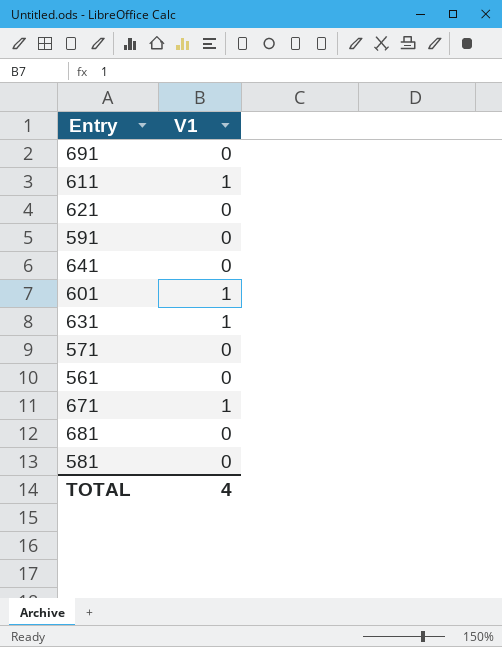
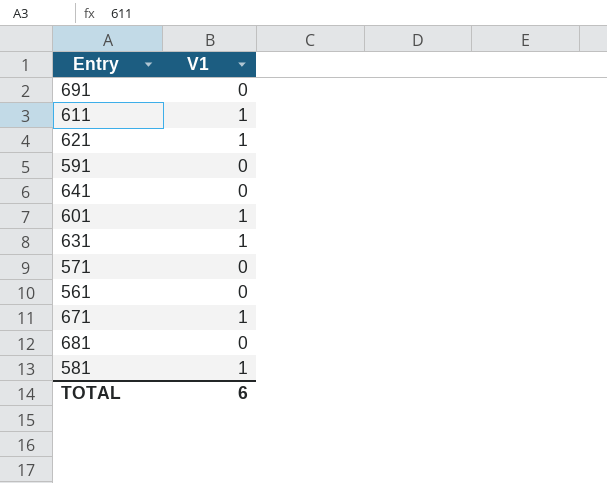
621 | V1: 0 -> 1
581 | V1: 0 -> 1
TOTAL | V1: 4 -> 6

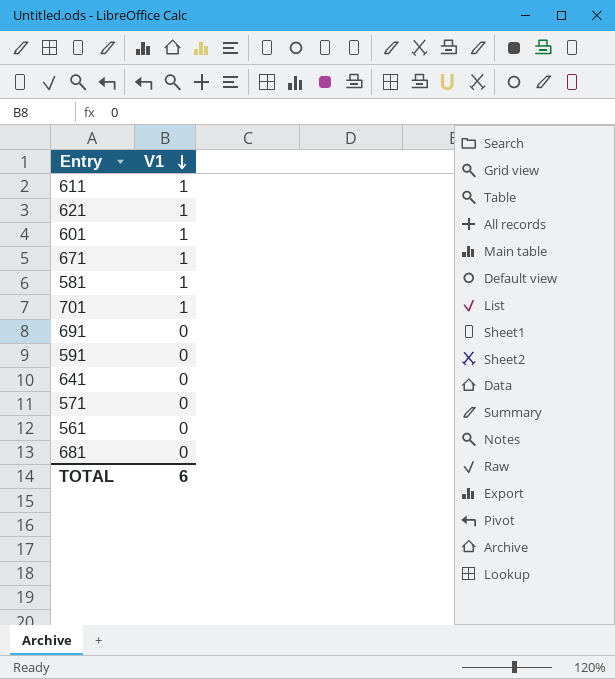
row order: none -> V1 descending
row 631: 1 -> none
row 701: none -> 1

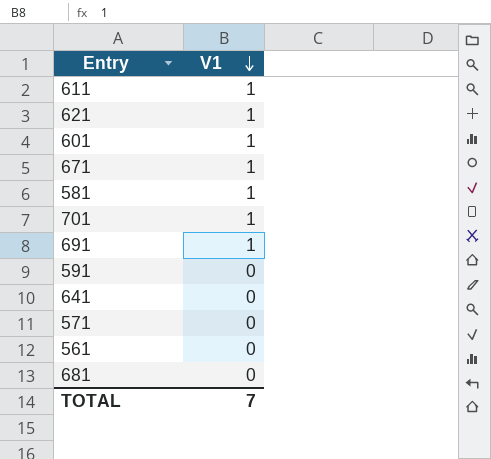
691 | V1: 0 -> 1
TOTAL | V1: 6 -> 7

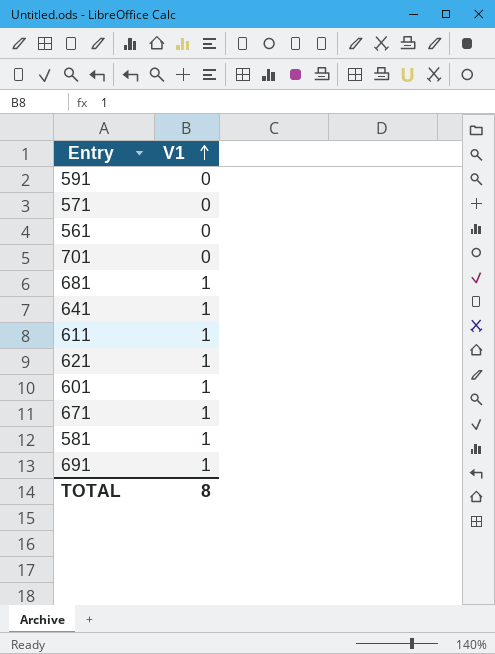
row order: V1 descending -> V1 ascending
701 | V1: 1 -> 0
681 | V1: 0 -> 1
641 | V1: 0 -> 1
TOTAL | V1: 7 -> 8

